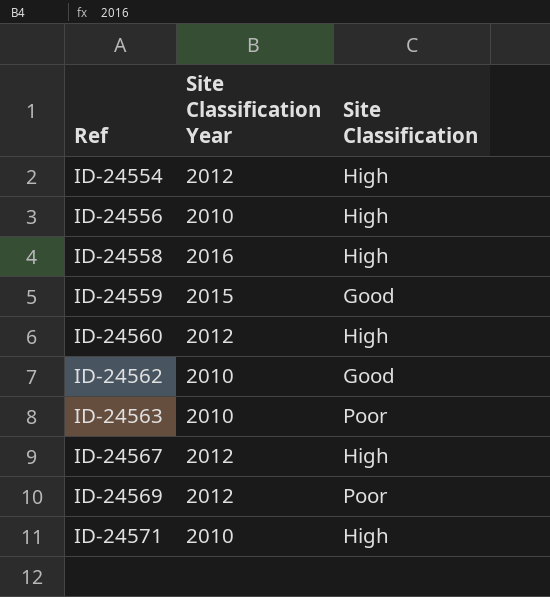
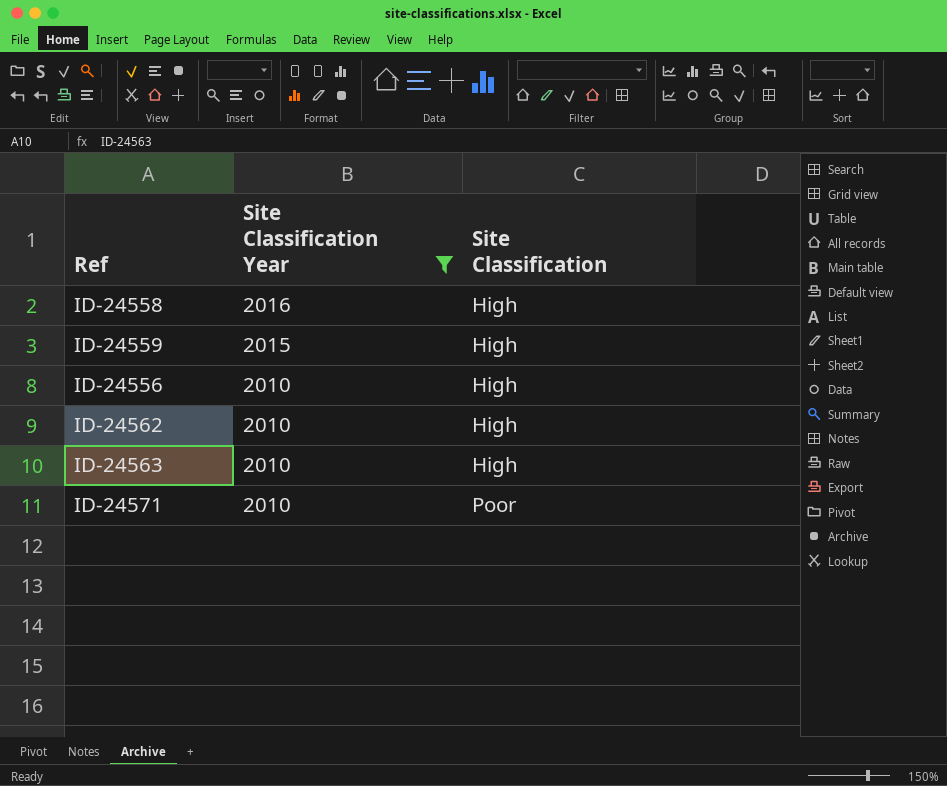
filter: none -> Site Classification Year != 2012
row order: Ref ascending -> Site Classification Year descending
ID-24559 | Site Classification: Good -> High
ID-24562 | Site Classification: Good -> High
ID-24563 | Site Classification: Poor -> High
ID-24571 | Site Classification: High -> Poor

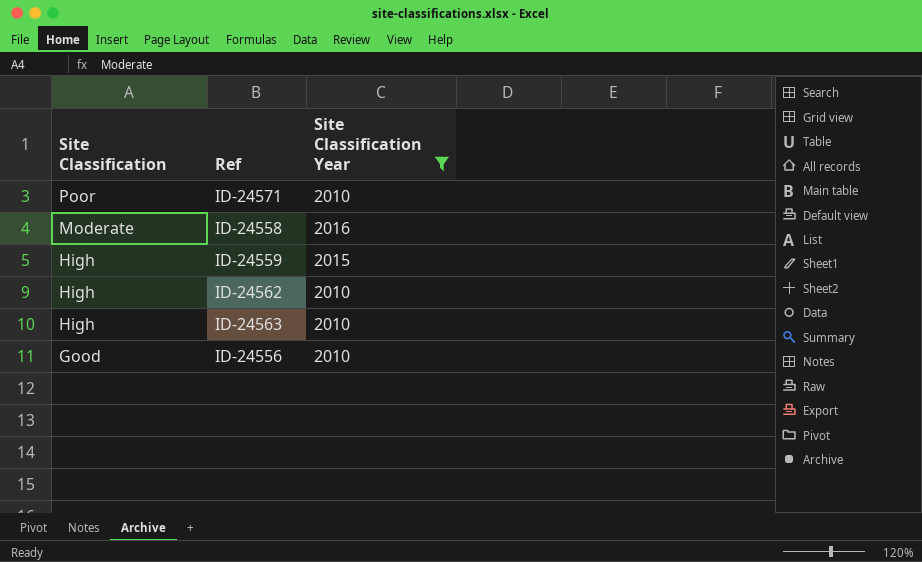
row order: Site Classification Year descending -> Site Classification descending
column Site Classification | position: 3 -> 1
ID-24558 | Site Classification: High -> Moderate
ID-24556 | Site Classification: High -> Good

